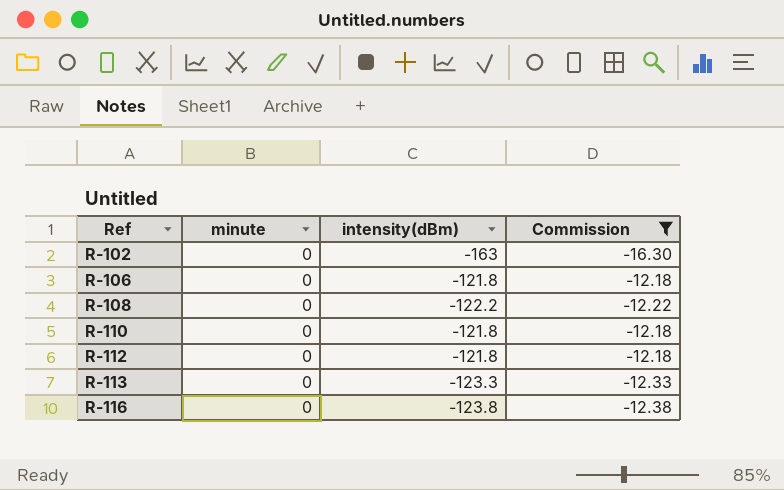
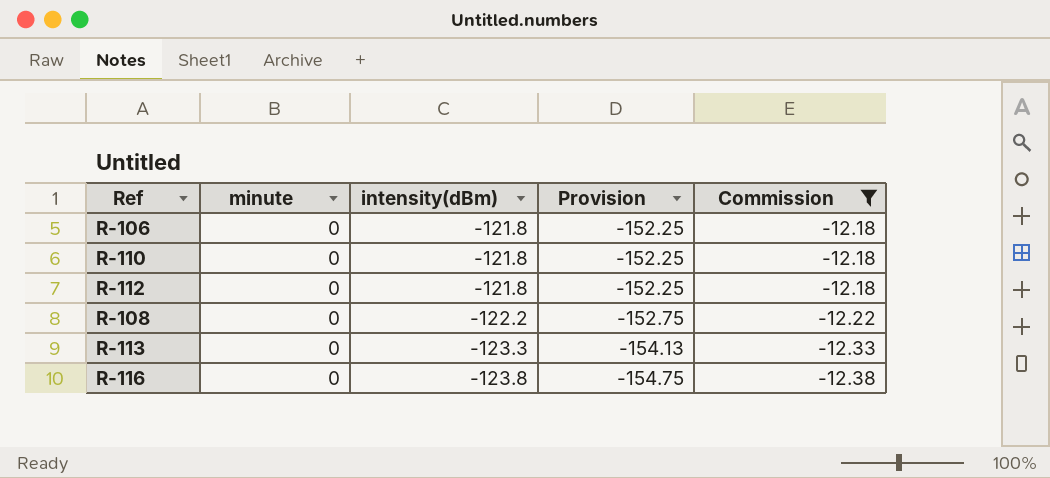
row order: Ref ascending -> intensity(dBm) descending
column Provision | formula: none -> [intensity(dBm)] * 1.25
row R-102: 0 | -163 | -16.30 -> none

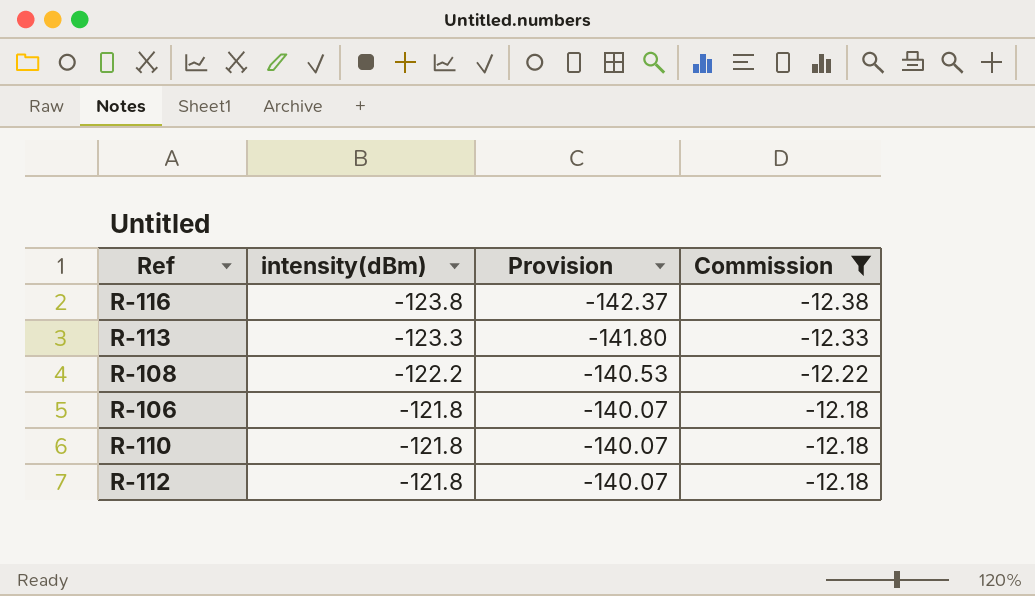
row order: intensity(dBm) descending -> intensity(dBm) ascending
column minute | position: 2 -> none
column Provision | formula: [intensity(dBm)] * 1.25 -> [intensity(dBm)] * 1.15

